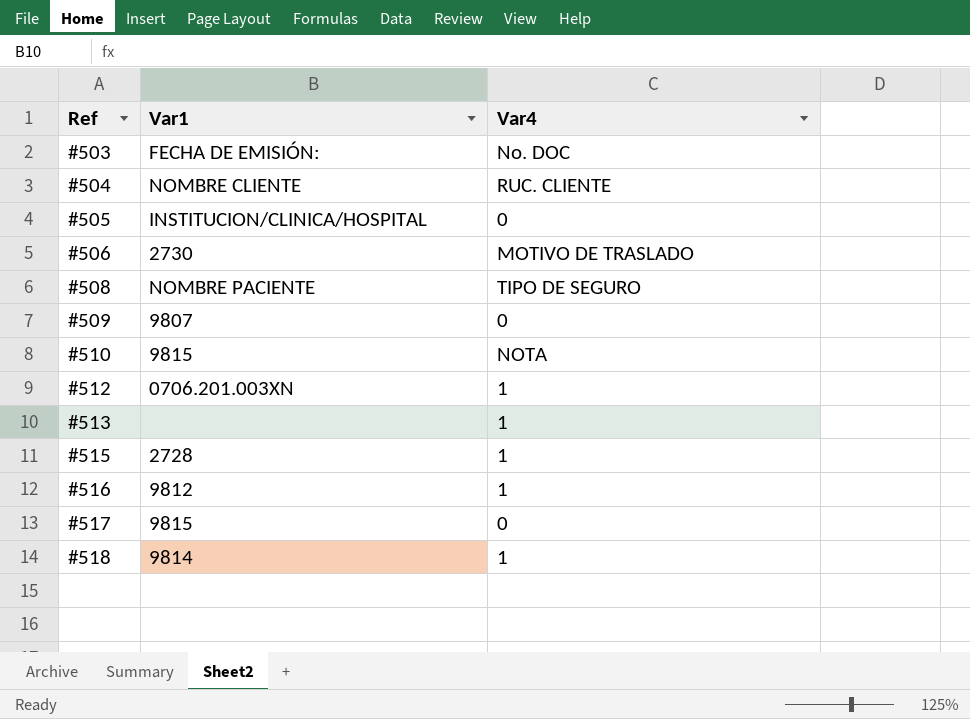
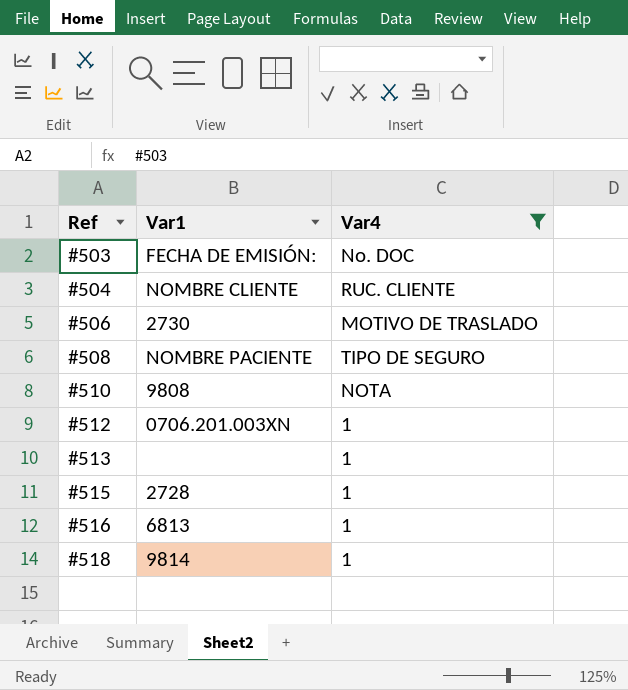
filter: none -> Var4 != 0
#510 | Var1: 9815 -> 9808
#516 | Var1: 9812 -> 6813

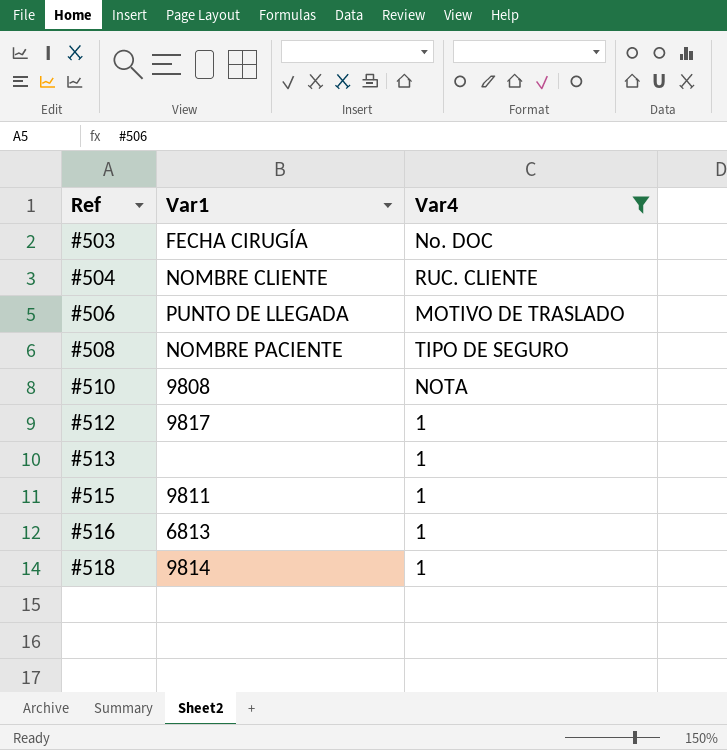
#503 | Var1: FECHA DE EMISIÓN: -> FECHA CIRUGÍA
#506 | Var1: 2730 -> PUNTO DE LLEGADA
#512 | Var1: 0706.201.003XN -> 9817
#515 | Var1: 2728 -> 9811

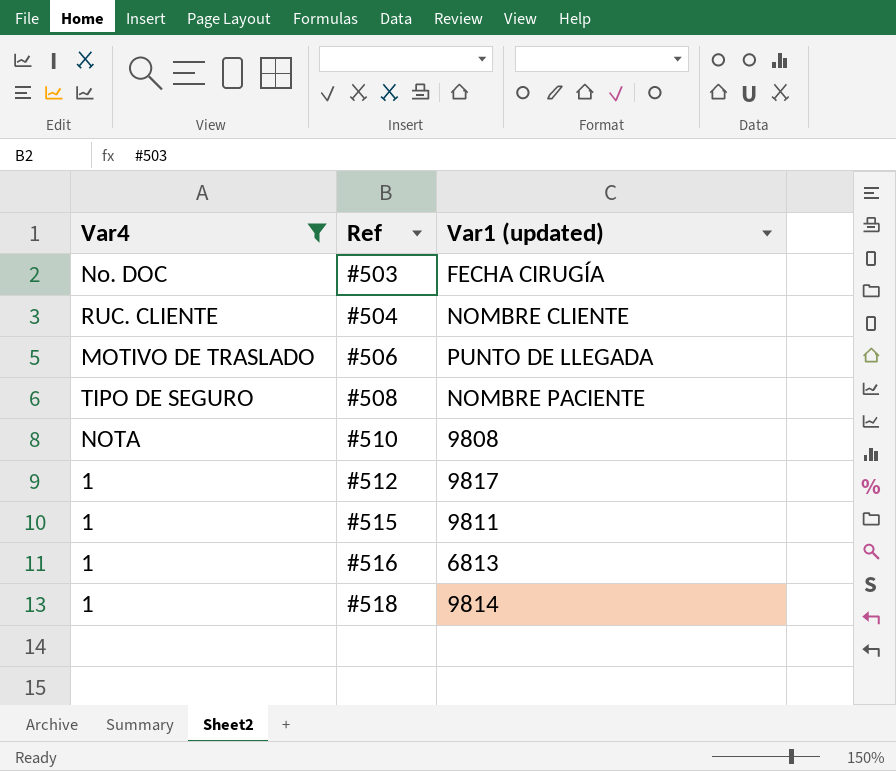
column Var4 | position: 3 -> 1
column name: Var1 -> Var1 (updated)
row #513: none | 1 -> none

